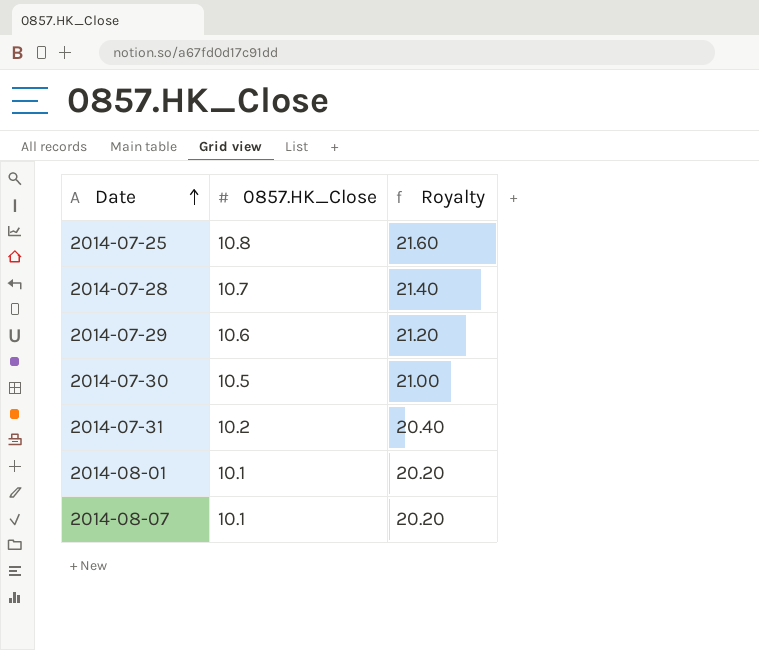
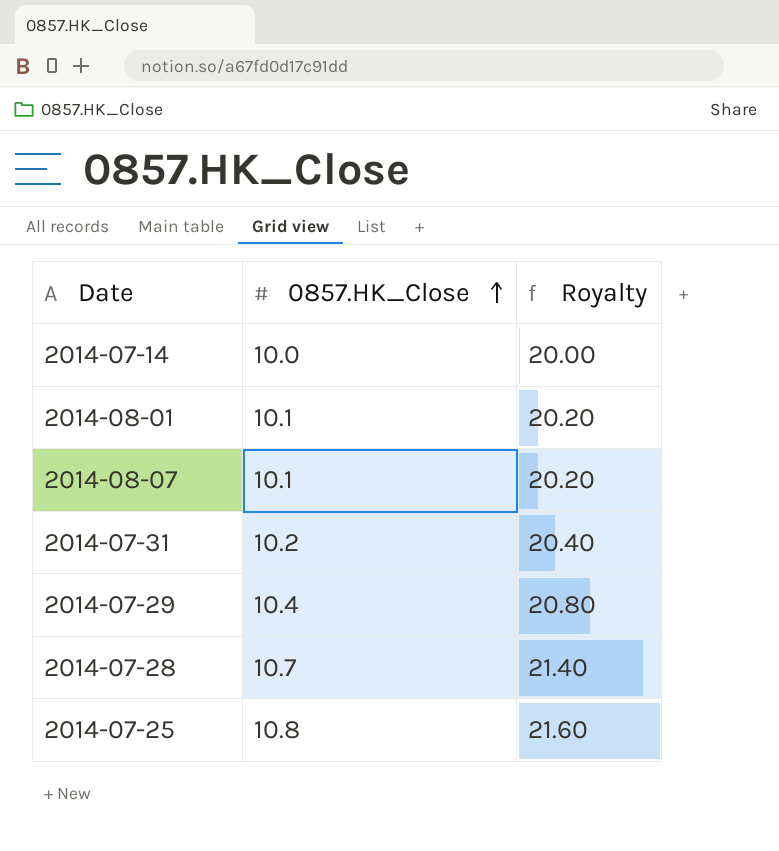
row order: Date ascending -> 0857.HK_Close ascending
row 2014-07-30: 10.5 | 21.00 -> none
row 2014-07-14: none -> 10.0 | 20.00
2014-07-29 | 0857.HK_Close: 10.6 -> 10.4
2014-07-29 | Royalty: 21.20 -> 20.80

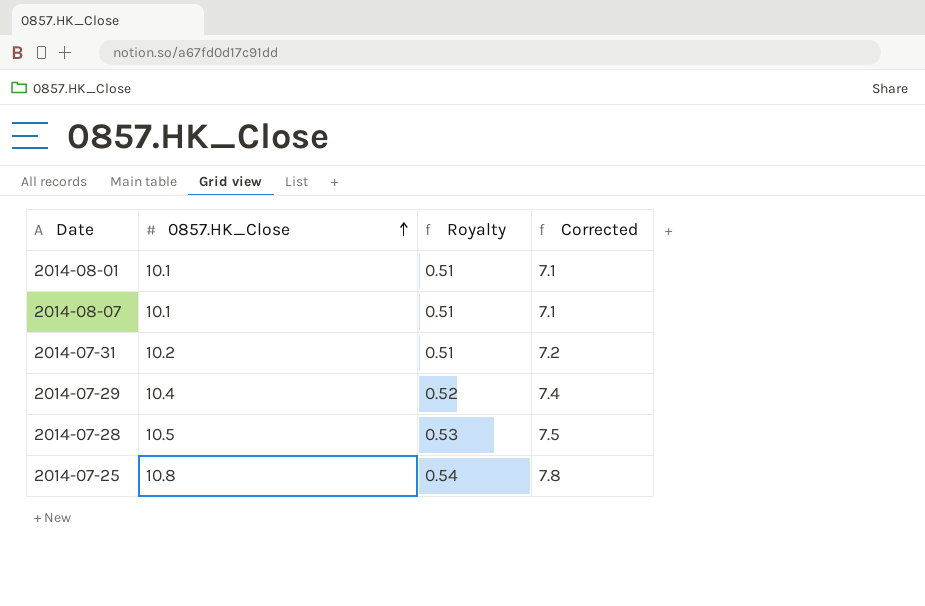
column Royalty | formula: [0857.HK_Close] * 2 -> [0857.HK_Close] * 0.05
column Corrected | formula: none -> [0857.HK_Close] - 3
row 2014-07-14: 10.0 | 20.00 -> none
2014-07-28 | 0857.HK_Close: 10.7 -> 10.5

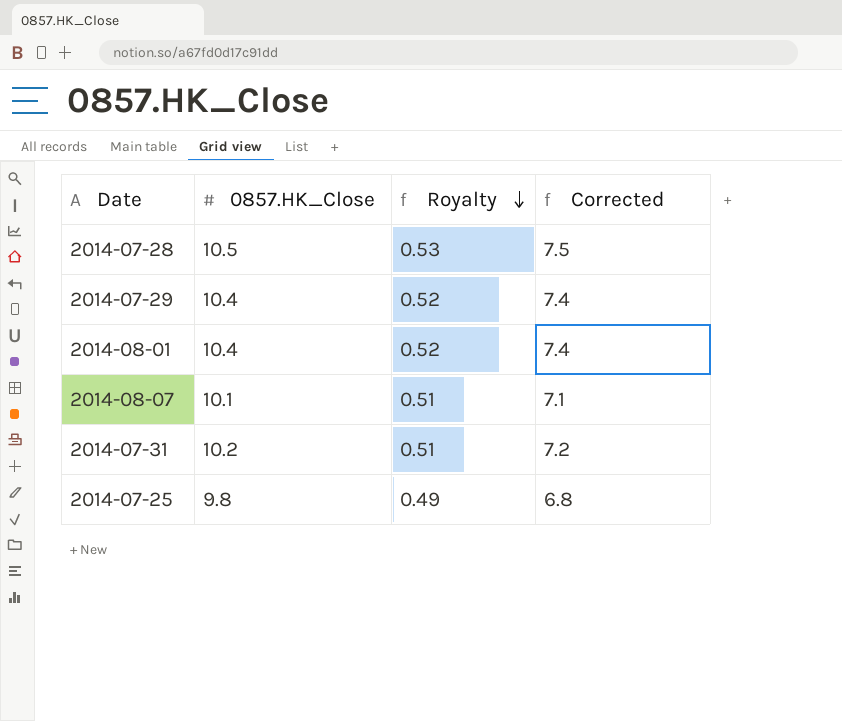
row order: 0857.HK_Close ascending -> Royalty descending
2014-08-01 | 0857.HK_Close: 10.1 -> 10.4
2014-08-01 | Royalty: 0.51 -> 0.52
2014-08-01 | Corrected: 7.1 -> 7.4
2014-07-25 | 0857.HK_Close: 10.8 -> 9.8
2014-07-25 | Royalty: 0.54 -> 0.49
2014-07-25 | Corrected: 7.8 -> 6.8

